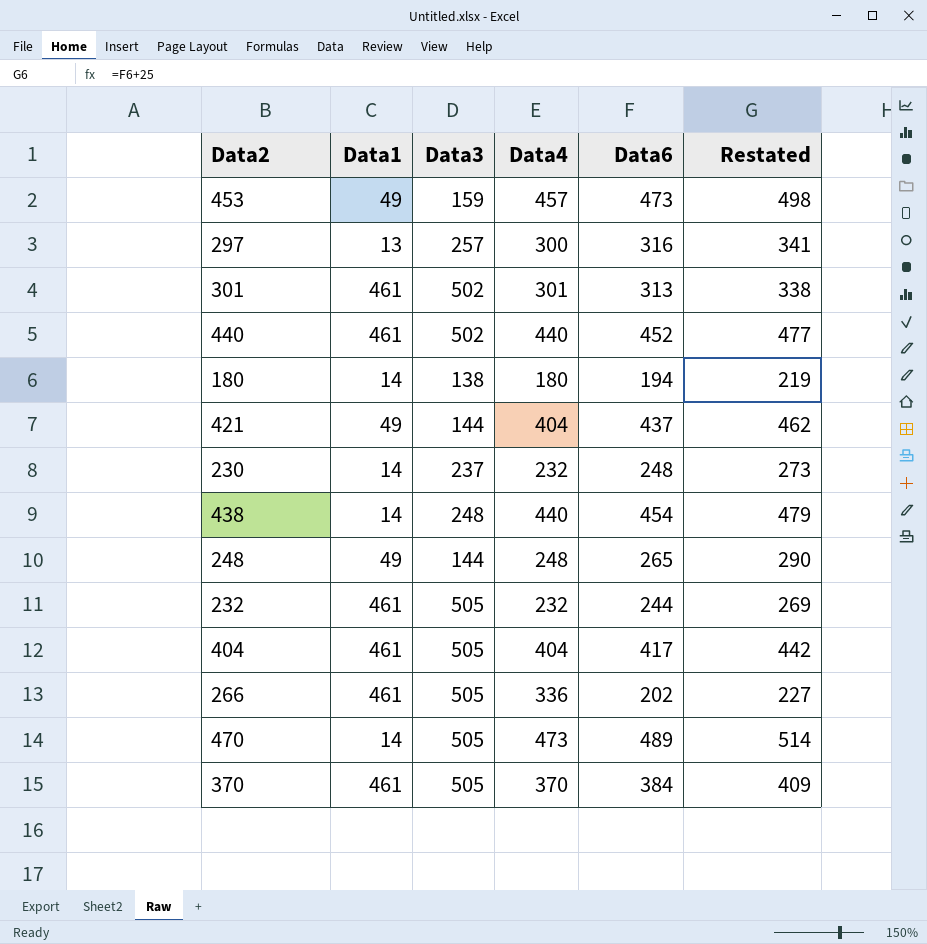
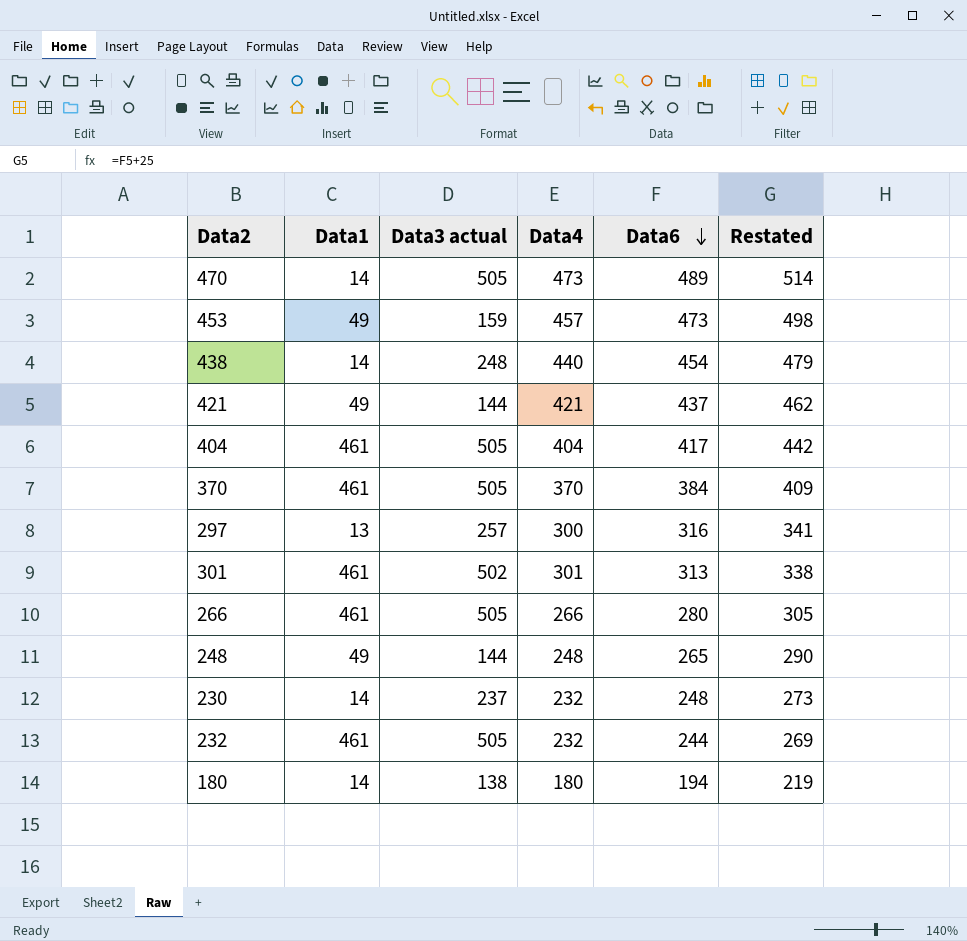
row order: none -> Data6 descending
column name: Data3 -> Data3 actual
row 440: 461 | 502 | 440 | 452 | 477 -> none
421 | Data4: 404 -> 421
266 | Data4: 336 -> 266
266 | Data6: 202 -> 280
266 | Restated: 227 -> 305

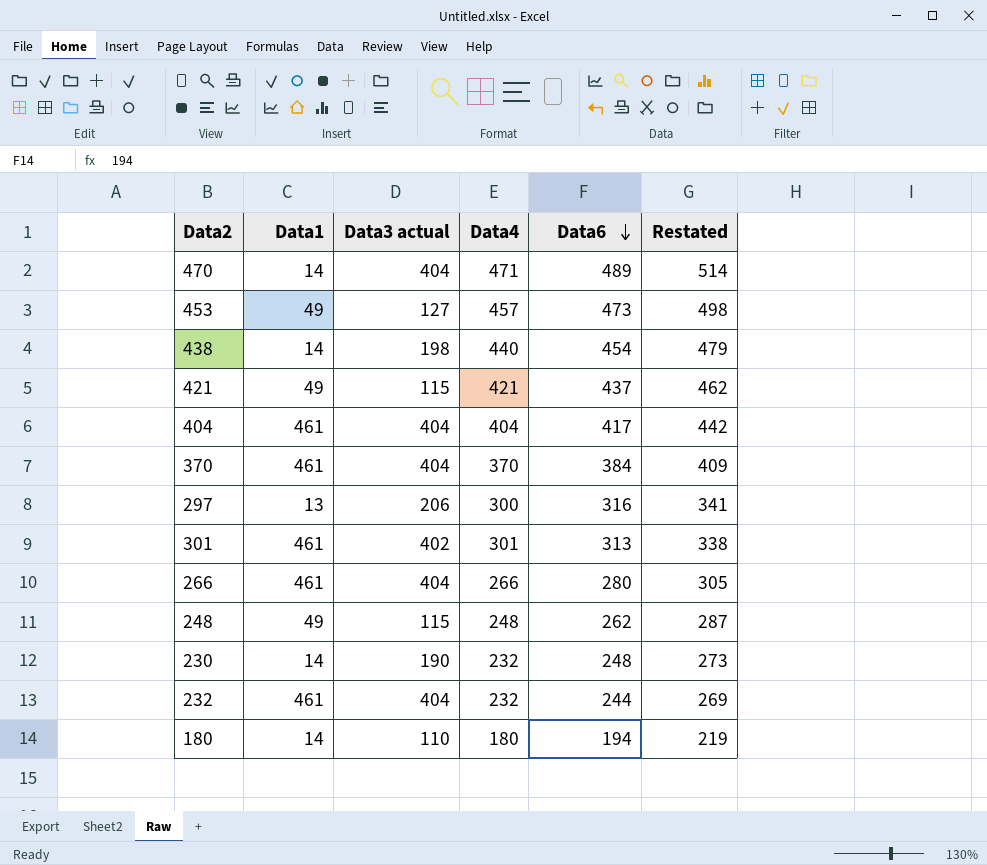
470 | Data3 actual: 505 -> 404
470 | Data4: 473 -> 471
453 | Data3 actual: 159 -> 127
438 | Data3 actual: 248 -> 198
421 | Data3 actual: 144 -> 115
404 | Data3 actual: 505 -> 404
370 | Data3 actual: 505 -> 404
297 | Data3 actual: 257 -> 206
301 | Data3 actual: 502 -> 402
266 | Data3 actual: 505 -> 404
248 | Data3 actual: 144 -> 115
248 | Data6: 265 -> 262
248 | Restated: 290 -> 287
230 | Data3 actual: 237 -> 190
232 | Data3 actual: 505 -> 404
180 | Data3 actual: 138 -> 110

